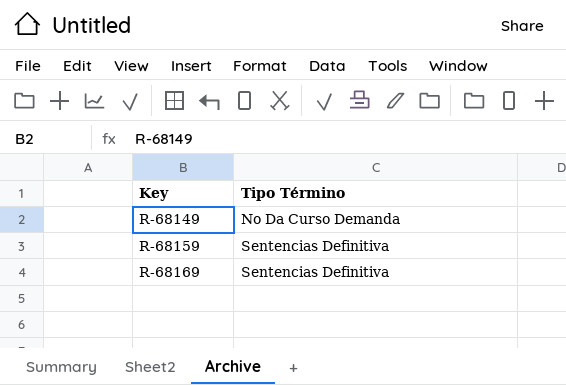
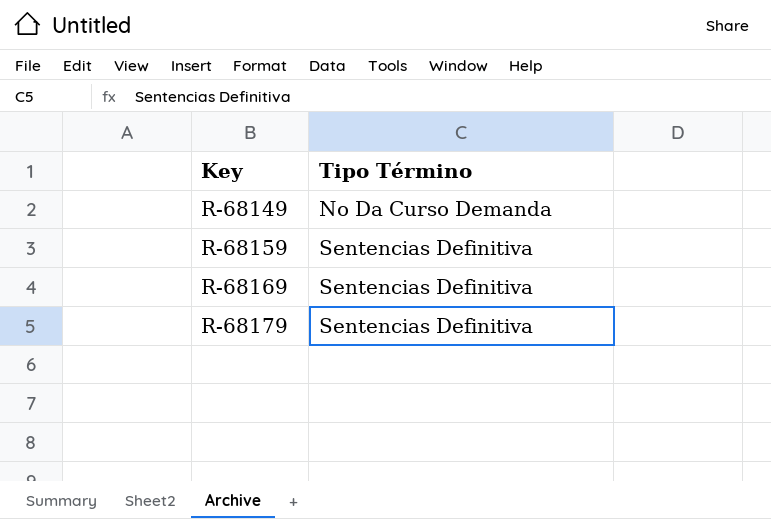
row R-68179: none -> Sentencias Definitiva

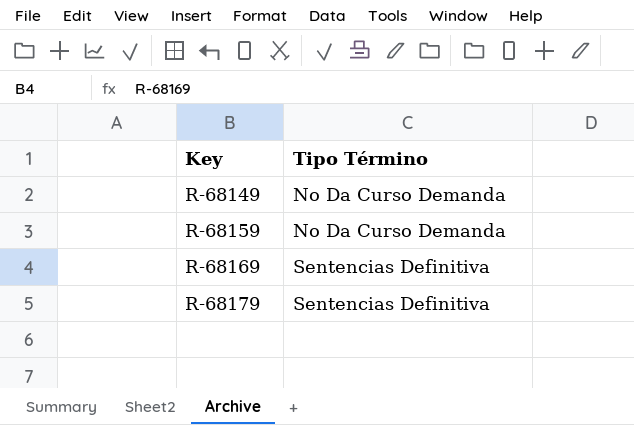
R-68159 | Tipo Término: Sentencias Definitiva -> No Da Curso Demanda

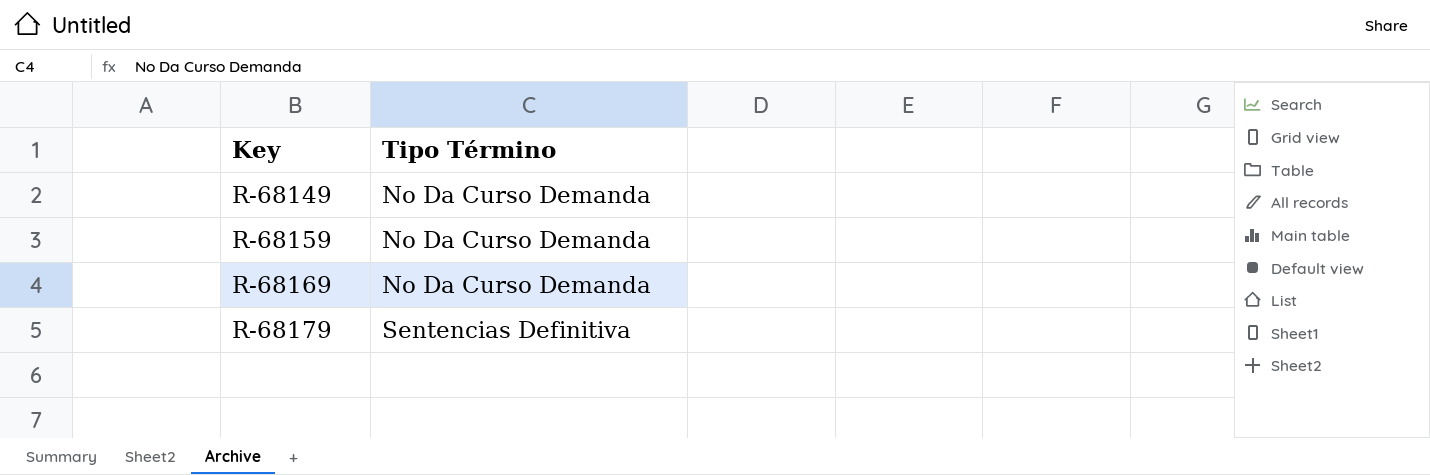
R-68169 | Tipo Término: Sentencias Definitiva -> No Da Curso Demanda

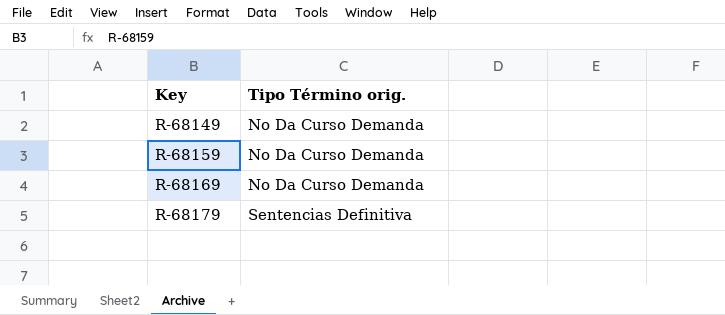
column name: Tipo Término -> Tipo Término orig.

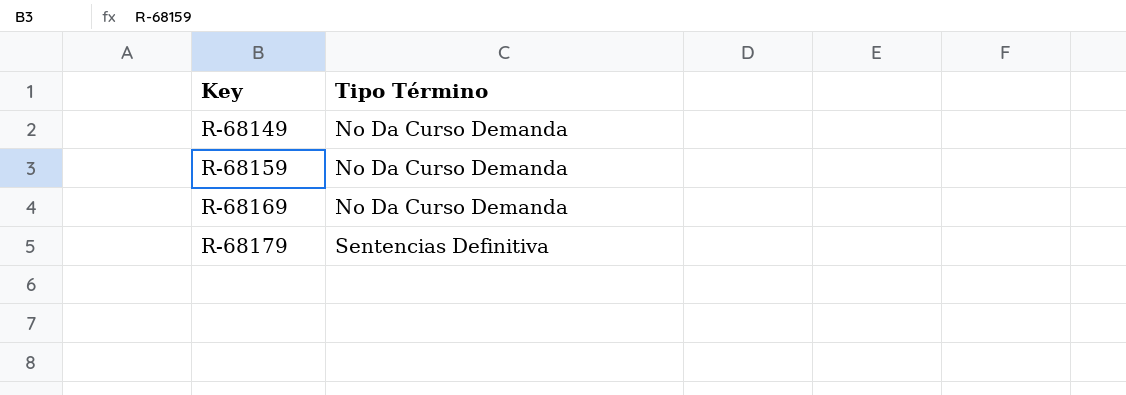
column name: Tipo Término orig. -> Tipo Término

